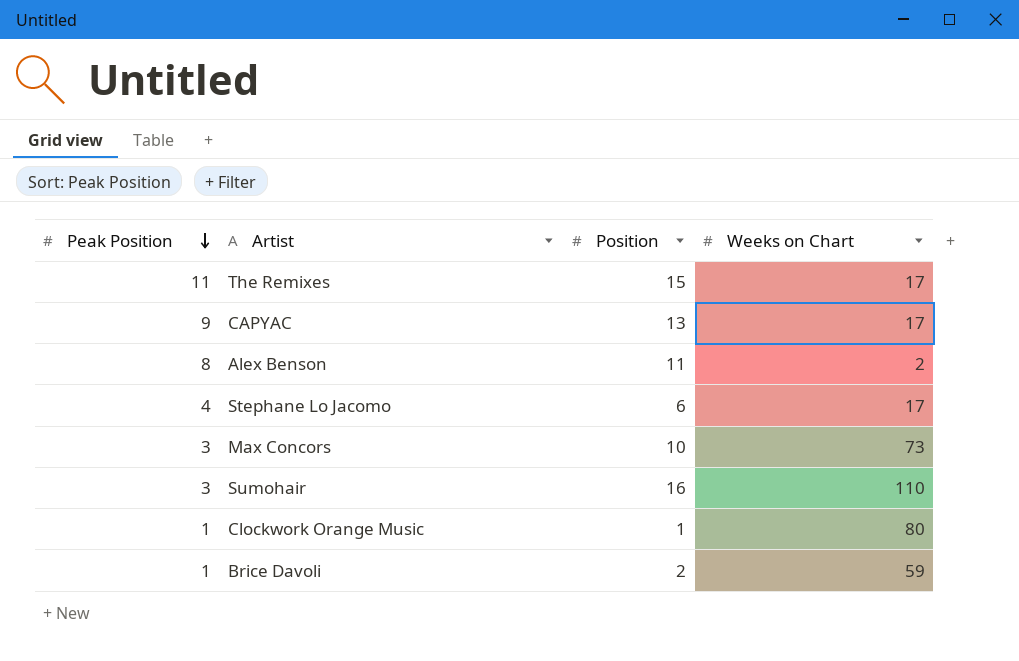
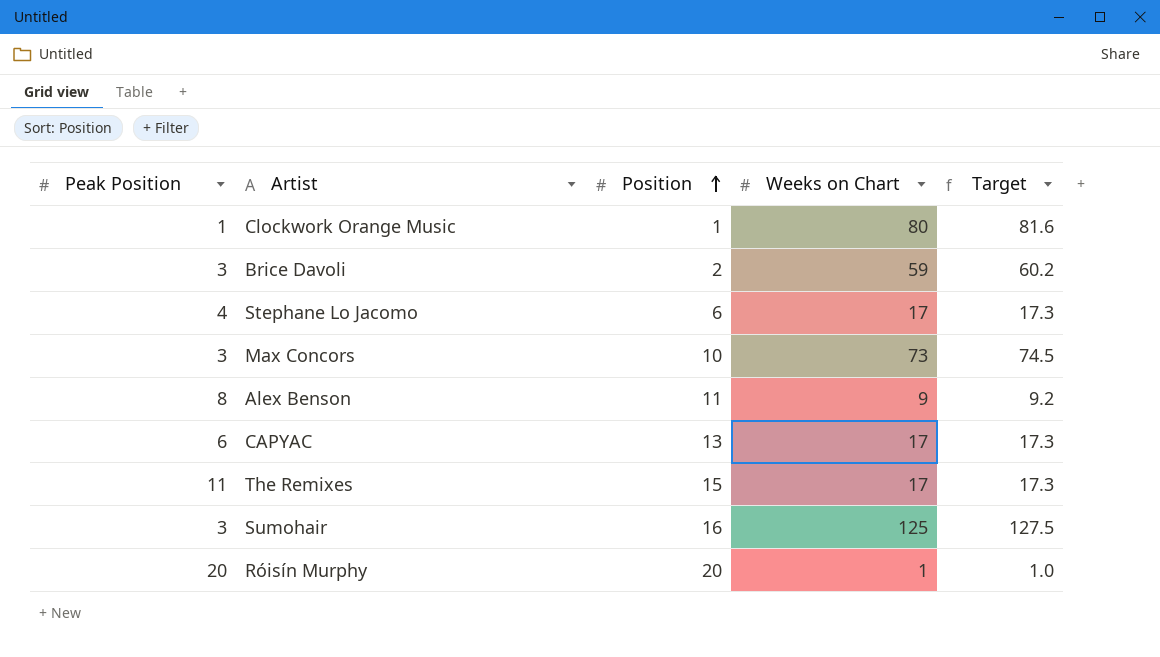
row order: Peak Position descending -> Position ascending
column Target | formula: none -> [Weeks on Chart] * 1.02
Brice Davoli | Peak Position: 1 -> 3
Alex Benson | Weeks on Chart: 2 -> 9
CAPYAC | Peak Position: 9 -> 6
Sumohair | Weeks on Chart: 110 -> 125
row Róisín Murphy: none -> 20 | 20 | 1 | 1.0

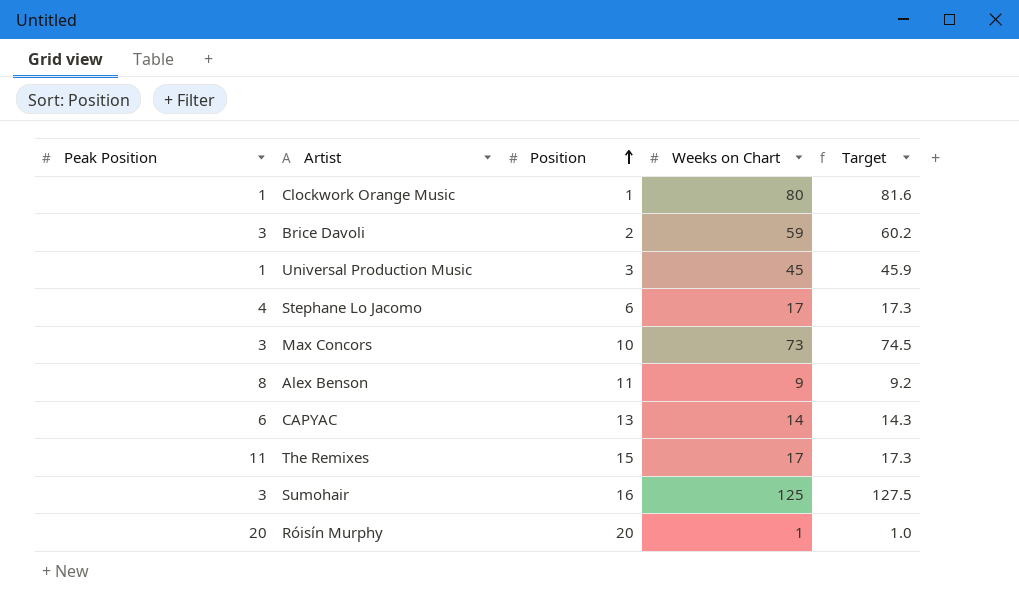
row Universal Production Music: none -> 1 | 3 | 45 | 45.9
CAPYAC | Weeks on Chart: 17 -> 14
CAPYAC | Target: 17.3 -> 14.3

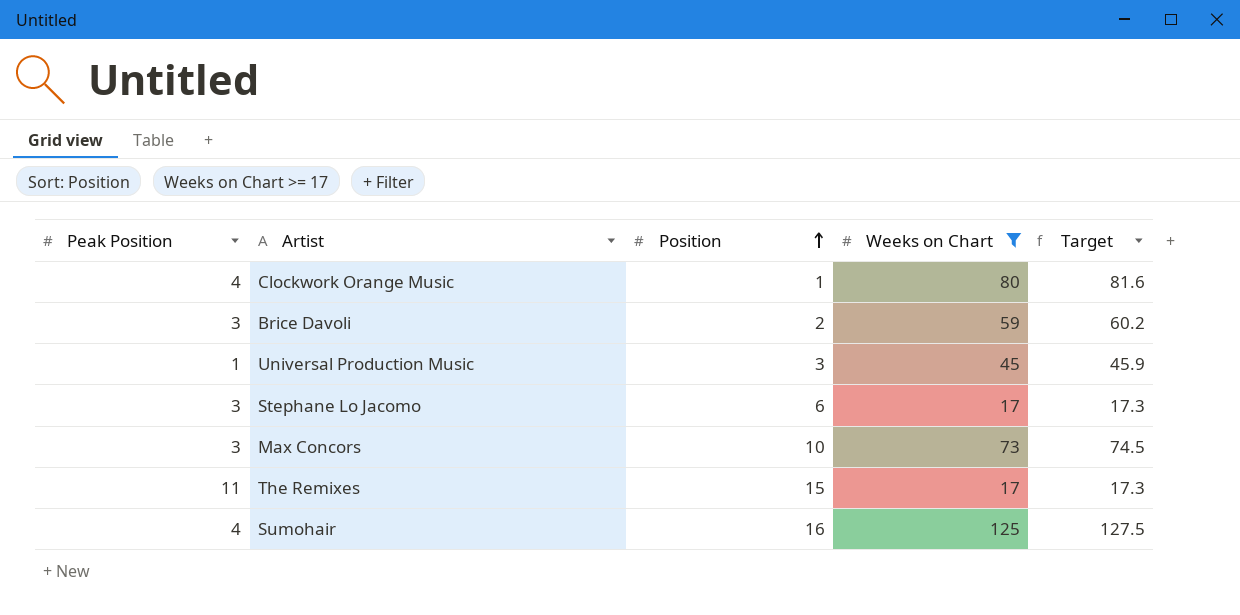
filter: none -> Weeks on Chart >= 17
Clockwork Orange Music | Peak Position: 1 -> 4
Stephane Lo Jacomo | Peak Position: 4 -> 3
Sumohair | Peak Position: 3 -> 4

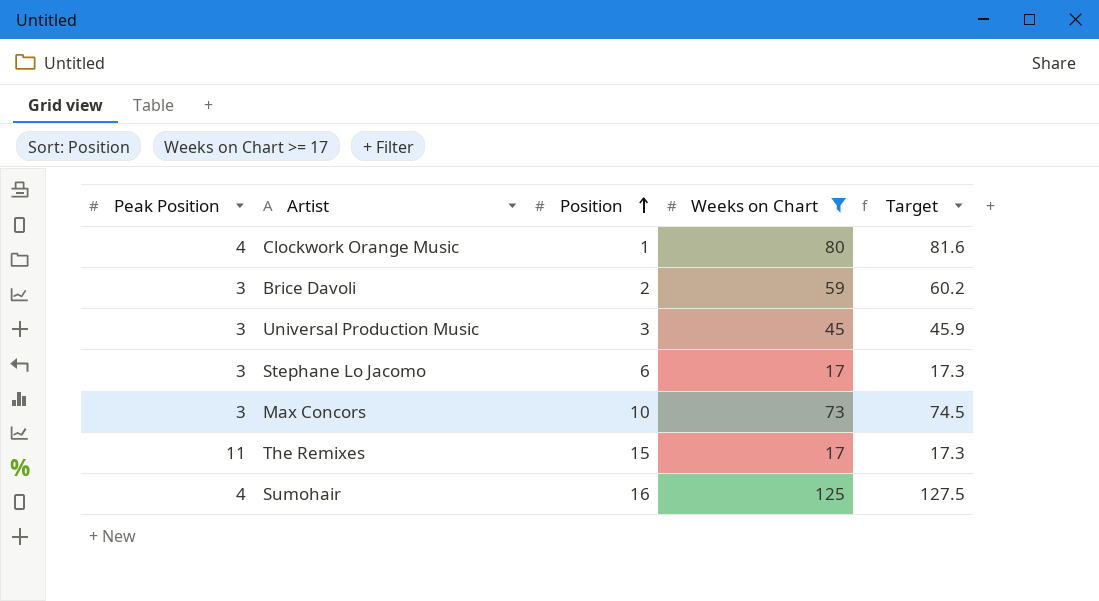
Universal Production Music | Peak Position: 1 -> 3

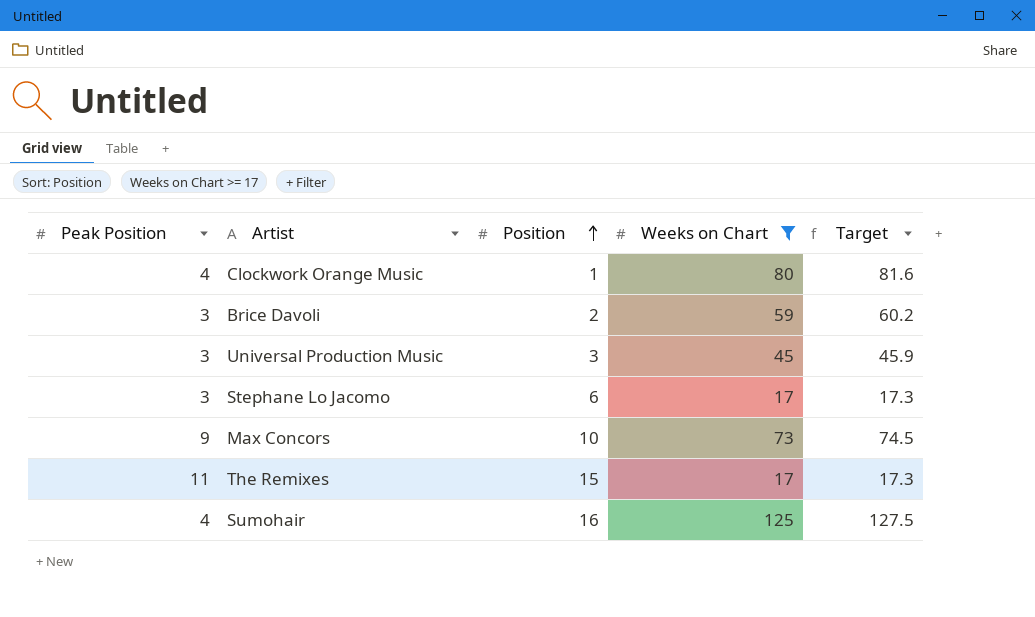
Max Concors | Peak Position: 3 -> 9

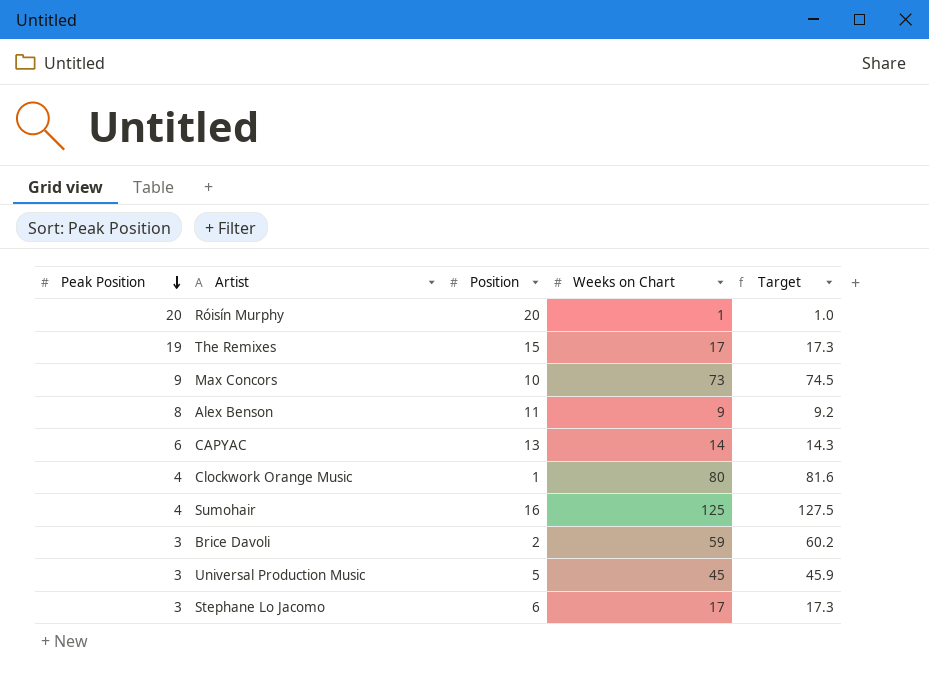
filter: Weeks on Chart >= 17 -> none
row order: Position ascending -> Peak Position descending
The Remixes | Peak Position: 11 -> 19
Universal Production Music | Position: 3 -> 5

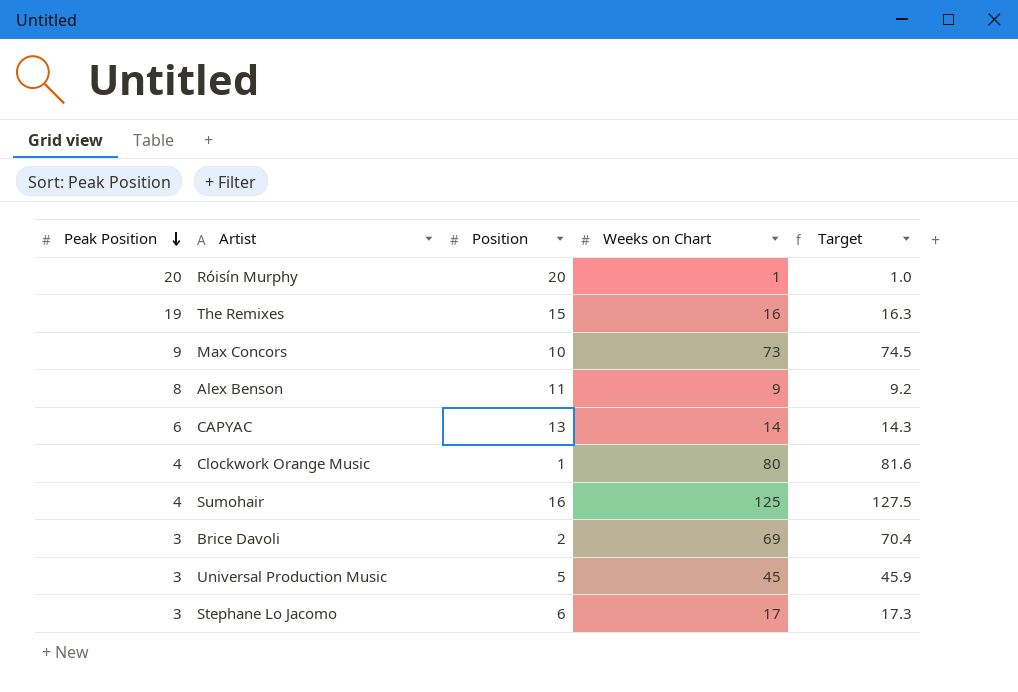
The Remixes | Weeks on Chart: 17 -> 16
The Remixes | Target: 17.3 -> 16.3
Brice Davoli | Weeks on Chart: 59 -> 69
Brice Davoli | Target: 60.2 -> 70.4

